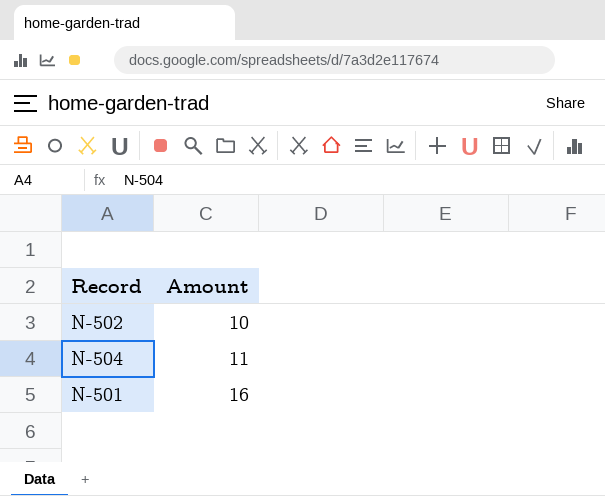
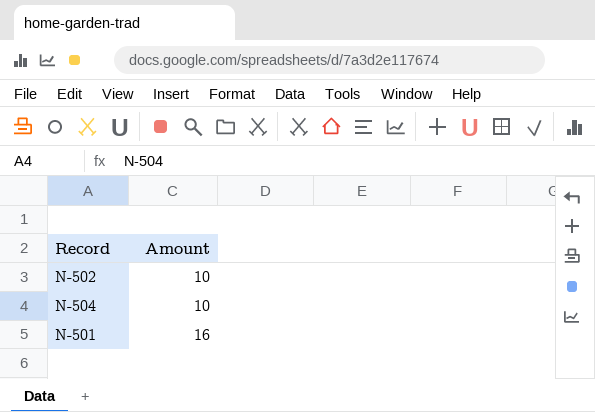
N-504 | Amount: 11 -> 10

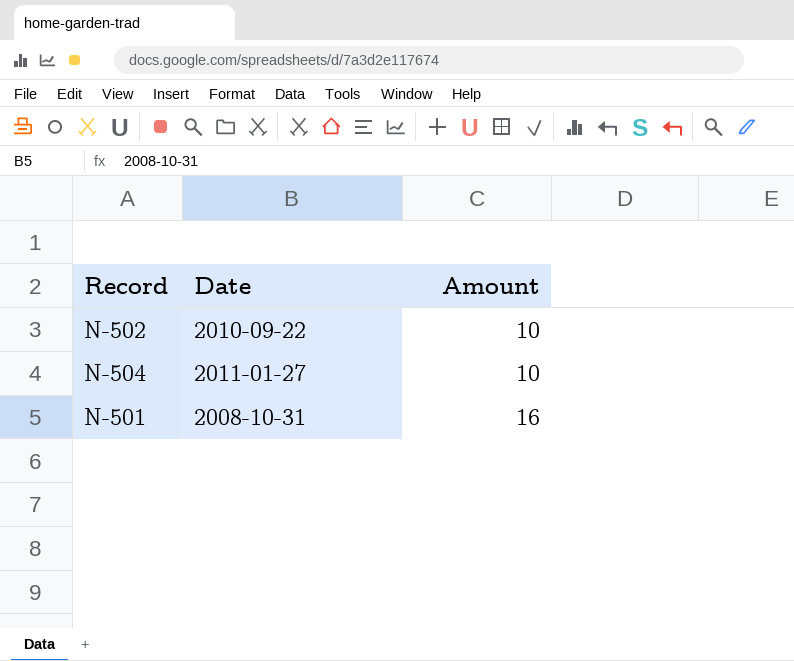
column Date | position: none -> 2

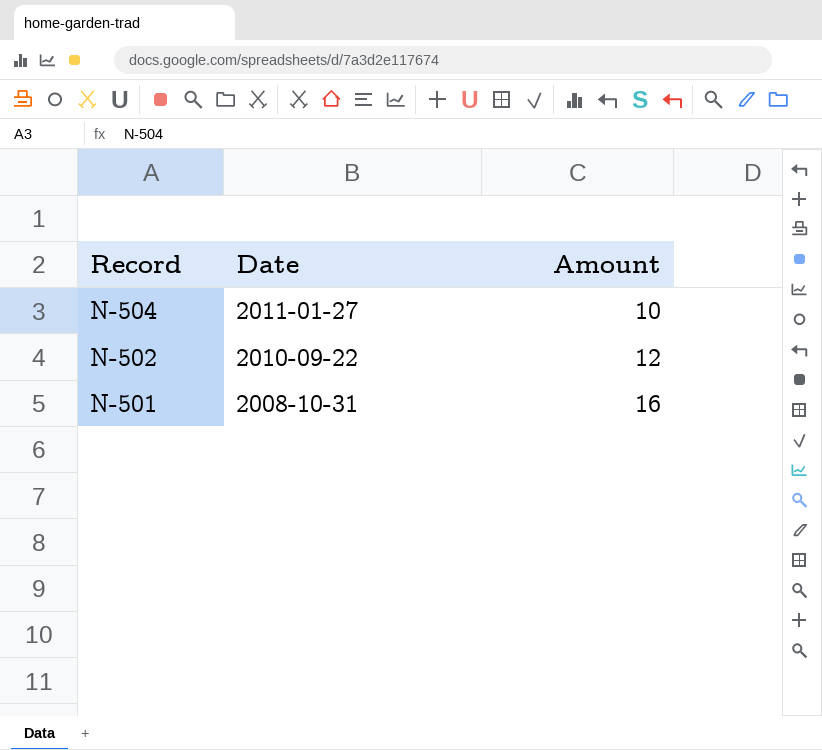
row order: Amount ascending -> Record descending
N-502 | Amount: 10 -> 12

